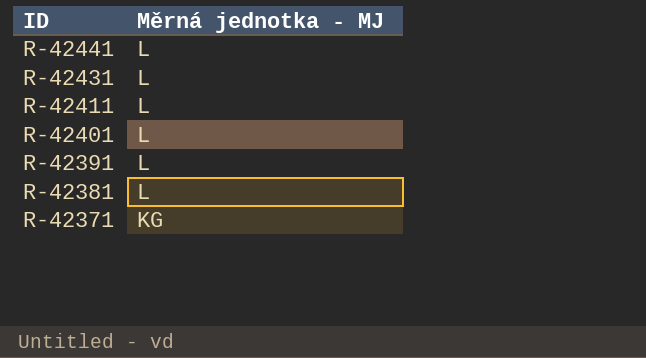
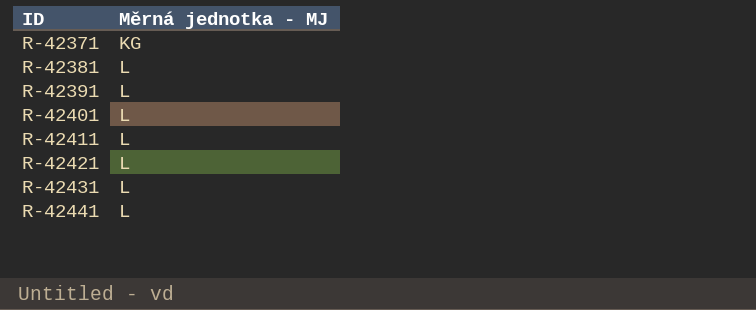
row order: ID descending -> ID ascending
row R-42421: none -> L

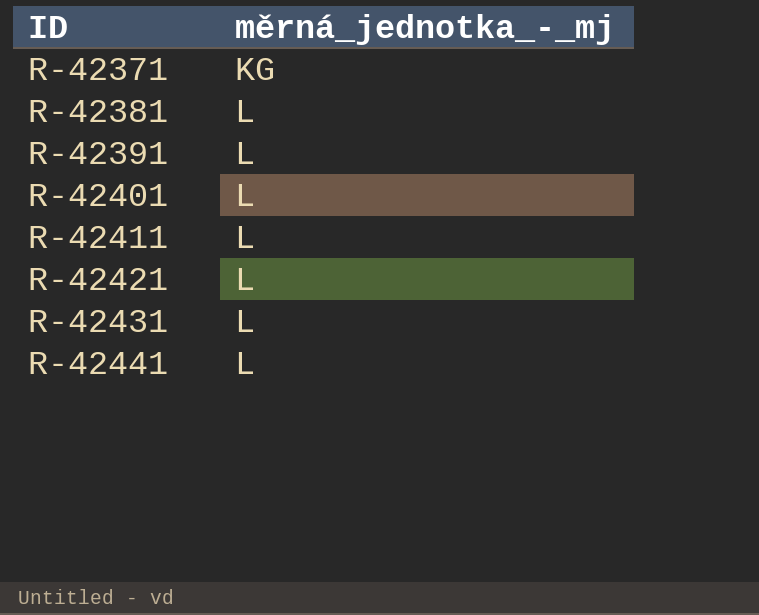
column name: Měrná jednotka - MJ -> měrná_jednotka_-_mj

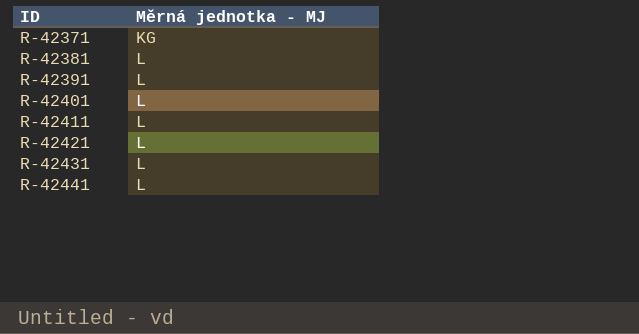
column name: měrná_jednotka_-_mj -> Měrná jednotka - MJ

